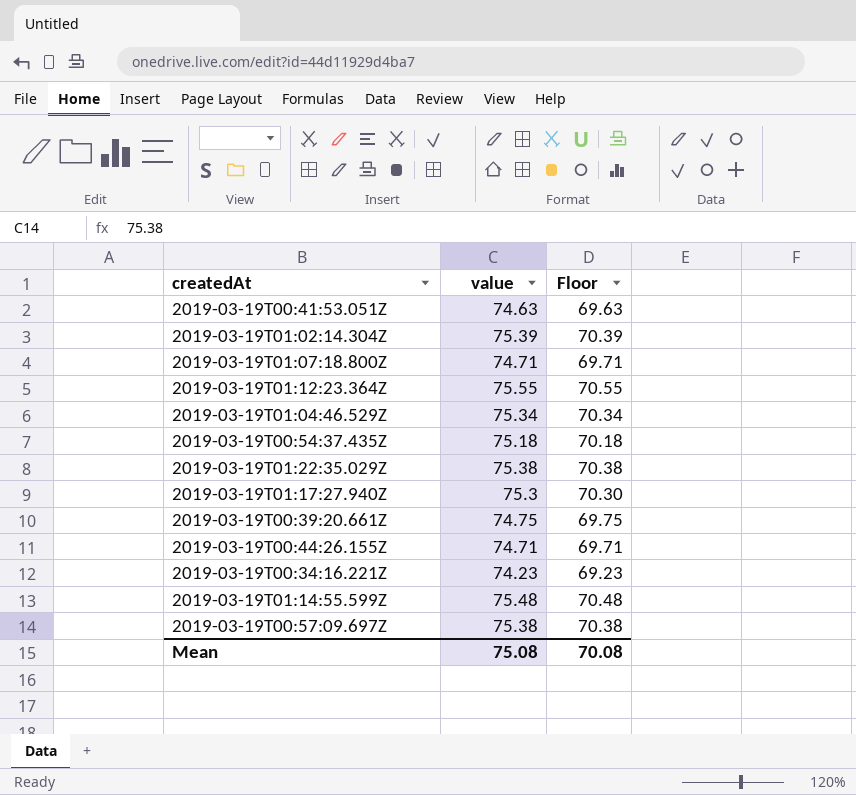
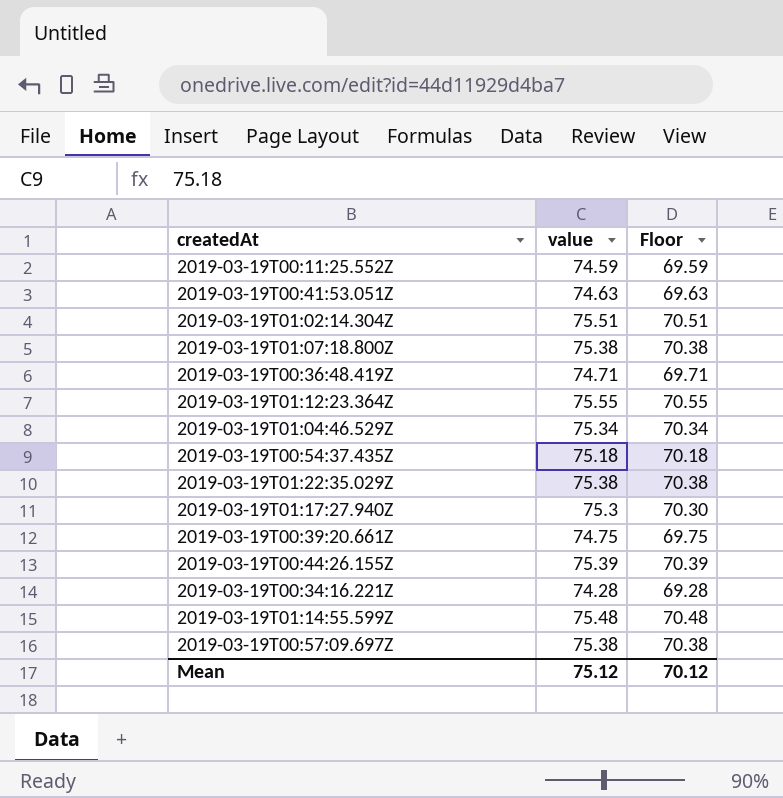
row 2019-03-19T00:11:25.552Z: none -> 74.59 | 69.59
2019-03-19T01:02:14.304Z | value: 75.39 -> 75.51
2019-03-19T01:02:14.304Z | Floor: 70.39 -> 70.51
2019-03-19T01:07:18.800Z | value: 74.71 -> 75.38
2019-03-19T01:07:18.800Z | Floor: 69.71 -> 70.38
row 2019-03-19T00:36:48.419Z: none -> 74.71 | 69.71
2019-03-19T00:44:26.155Z | value: 74.71 -> 75.39
2019-03-19T00:44:26.155Z | Floor: 69.71 -> 70.39
2019-03-19T00:34:16.221Z | value: 74.23 -> 74.28
2019-03-19T00:34:16.221Z | Floor: 69.23 -> 69.28
Mean | value: 75.08 -> 75.12
Mean | Floor: 70.08 -> 70.12

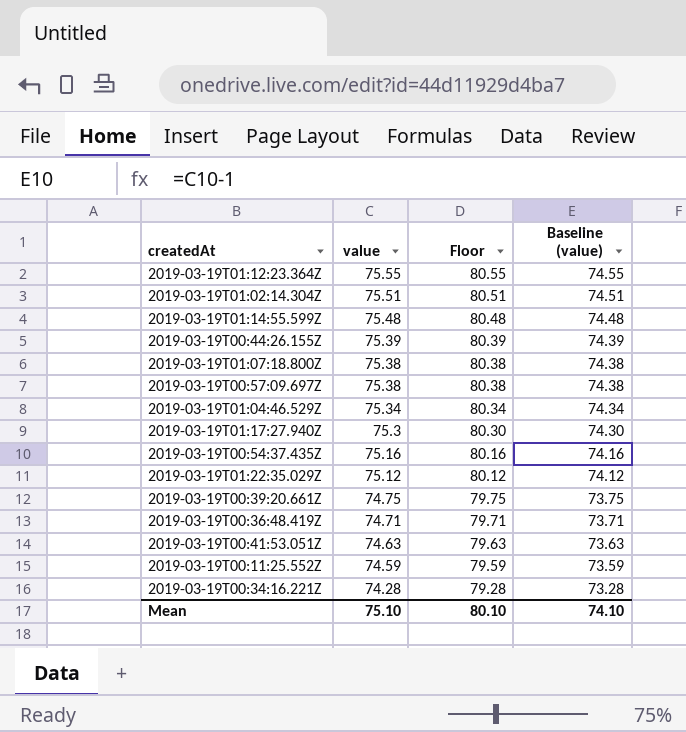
row order: none -> value descending
column Floor | formula: [value] - 5 -> [value] + 5
column Baseline (value) | formula: none -> [value] - 1
2019-03-19T00:54:37.435Z | value: 75.18 -> 75.16
2019-03-19T01:22:35.029Z | value: 75.38 -> 75.12
Mean | value: 75.12 -> 75.10
Mean | Floor: 70.12 -> 80.10

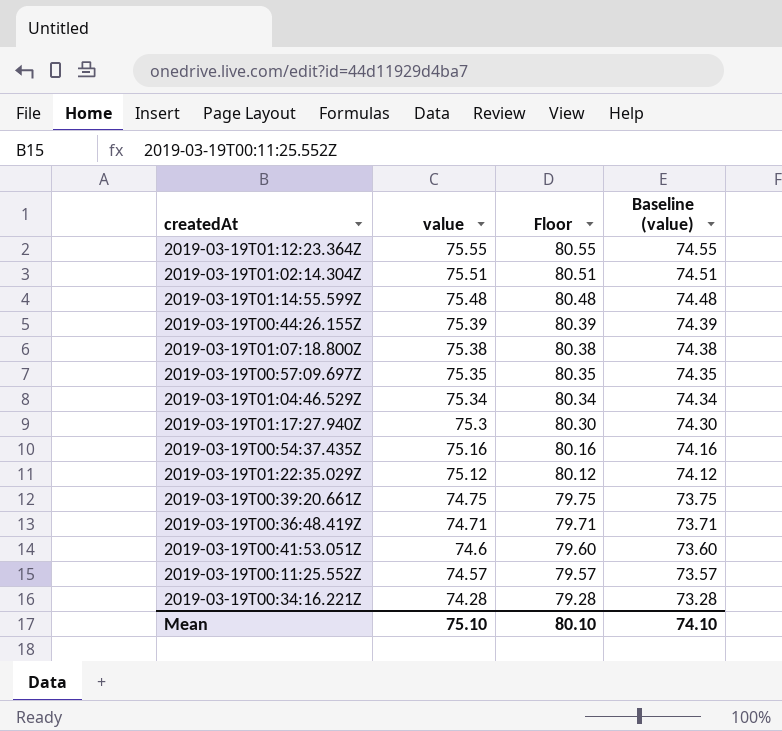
2019-03-19T00:57:09.697Z | value: 75.38 -> 75.35
2019-03-19T00:57:09.697Z | Floor: 80.38 -> 80.35
2019-03-19T00:57:09.697Z | Baseline (value): 74.38 -> 74.35
2019-03-19T00:41:53.051Z | value: 74.63 -> 74.6
2019-03-19T00:41:53.051Z | Floor: 79.63 -> 79.60
2019-03-19T00:41:53.051Z | Baseline (value): 73.63 -> 73.60
2019-03-19T00:11:25.552Z | value: 74.59 -> 74.57
2019-03-19T00:11:25.552Z | Floor: 79.59 -> 79.57
2019-03-19T00:11:25.552Z | Baseline (value): 73.59 -> 73.57

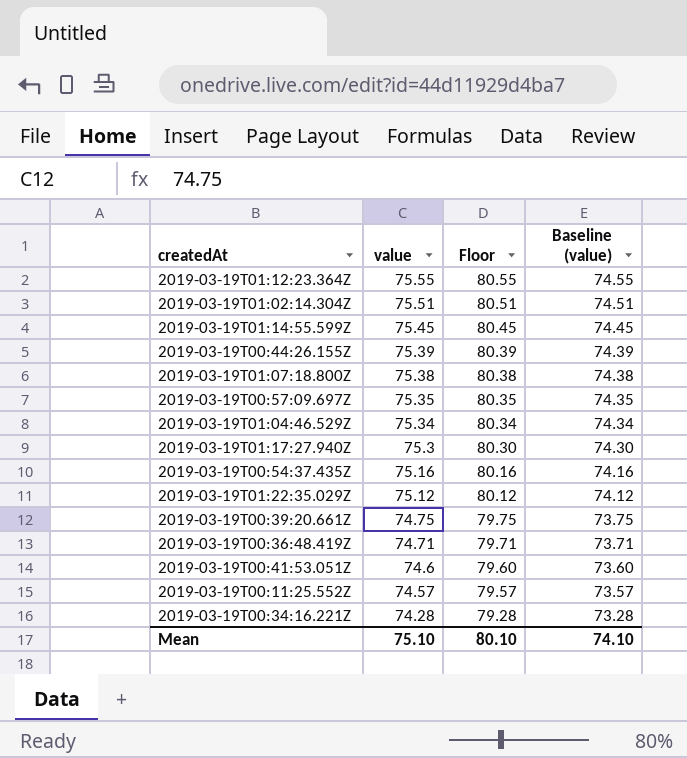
2019-03-19T01:14:55.599Z | value: 75.48 -> 75.45
2019-03-19T01:14:55.599Z | Floor: 80.48 -> 80.45
2019-03-19T01:14:55.599Z | Baseline (value): 74.48 -> 74.45

